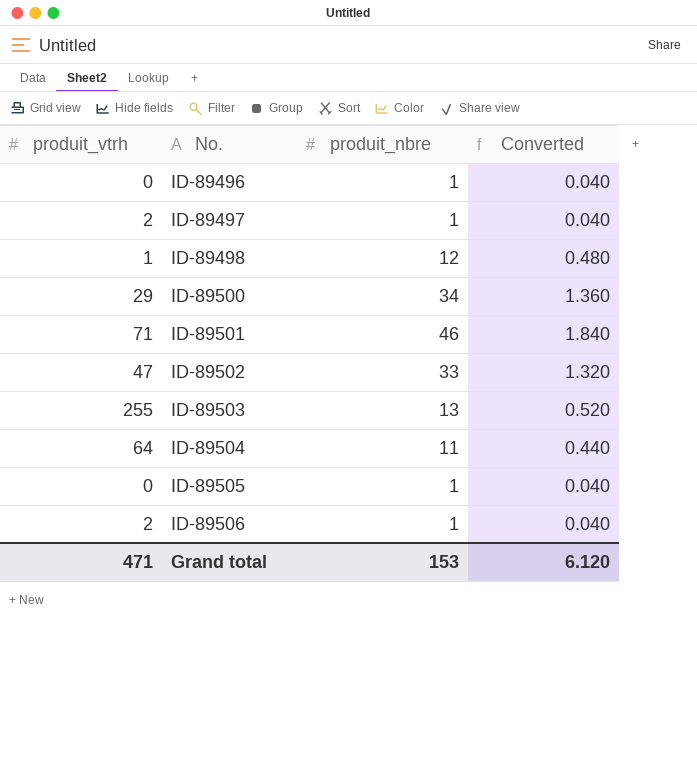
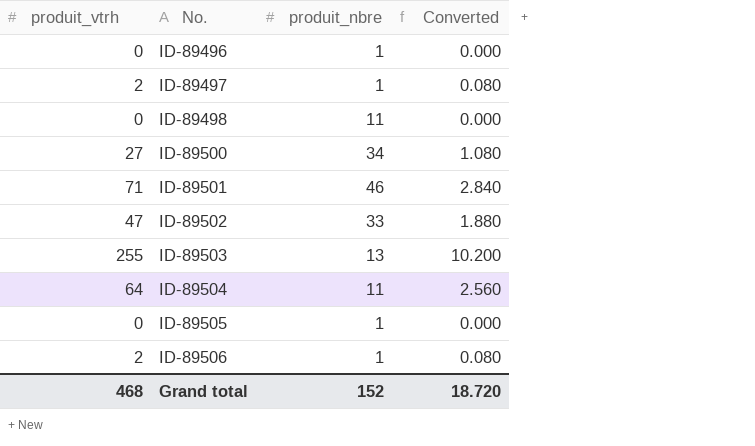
column Converted | formula: [produit_nbre] * 0.04 -> [produit_vtrh] * 0.04
ID-89498 | produit_vtrh: 1 -> 0
ID-89498 | produit_nbre: 12 -> 11
ID-89500 | produit_vtrh: 29 -> 27
Grand total | produit_vtrh: 471 -> 468
Grand total | produit_nbre: 153 -> 152
Grand total | Converted: 6.120 -> 18.720

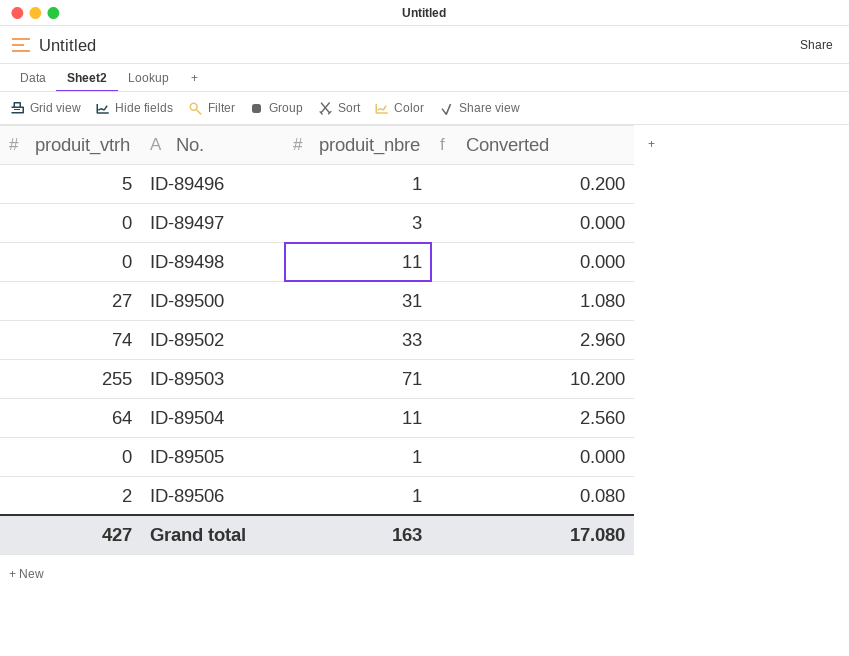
row ID-89501: 71 | 46 | 2.840 -> none
ID-89496 | produit_vtrh: 0 -> 5
ID-89496 | Converted: 0.000 -> 0.200
ID-89497 | produit_vtrh: 2 -> 0
ID-89497 | produit_nbre: 1 -> 3
ID-89497 | Converted: 0.080 -> 0.000
ID-89500 | produit_nbre: 34 -> 31
ID-89502 | produit_vtrh: 47 -> 74
ID-89502 | Converted: 1.880 -> 2.960
ID-89503 | produit_nbre: 13 -> 71
Grand total | produit_vtrh: 468 -> 427
Grand total | produit_nbre: 152 -> 163
Grand total | Converted: 18.720 -> 17.080

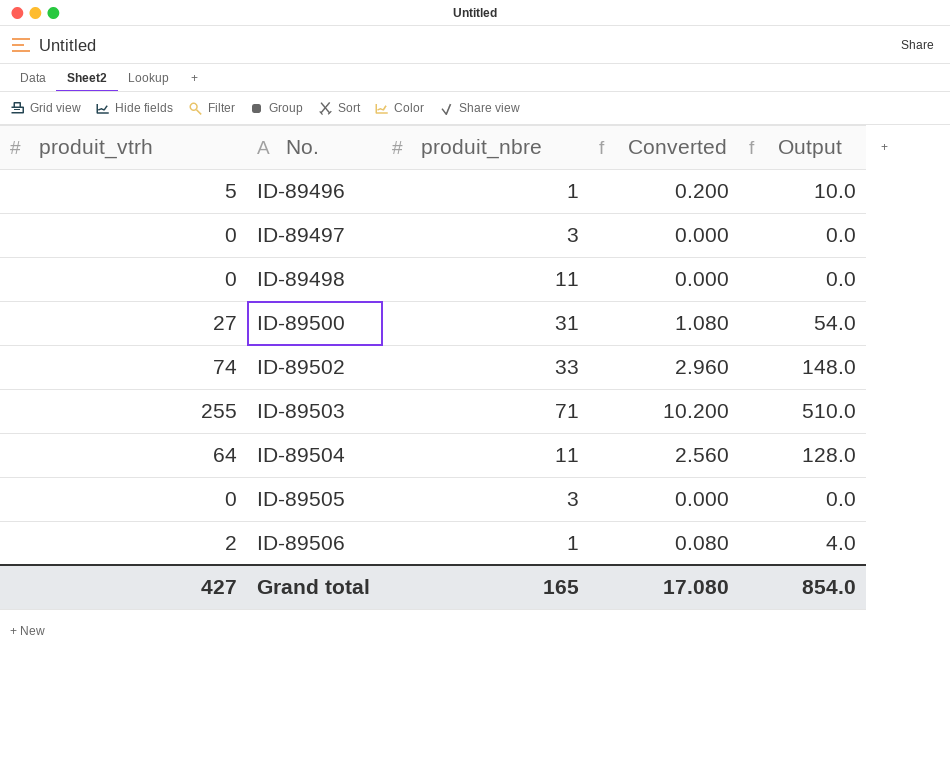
column Output | formula: none -> [produit_vtrh] * 2
ID-89505 | produit_nbre: 1 -> 3
Grand total | produit_nbre: 163 -> 165

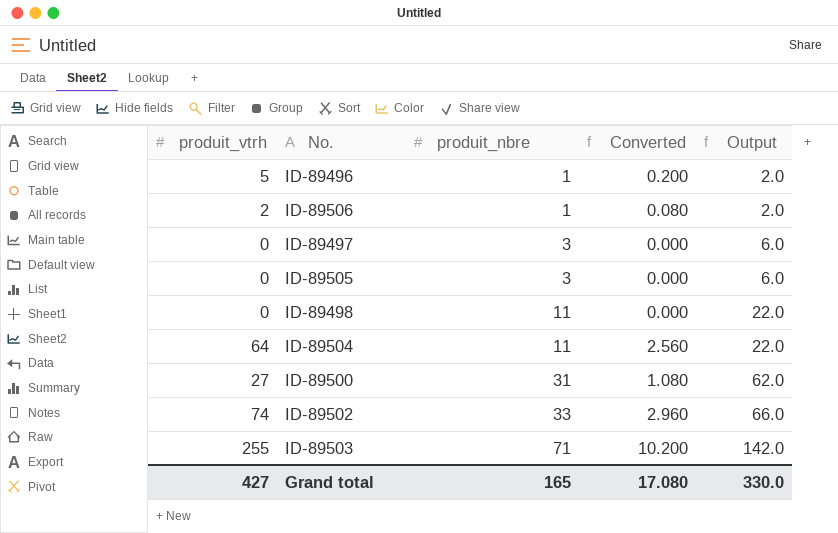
row order: No. ascending -> produit_nbre ascending
column Output | formula: [produit_vtrh] * 2 -> [produit_nbre] * 2
Grand total | Output: 854.0 -> 330.0

